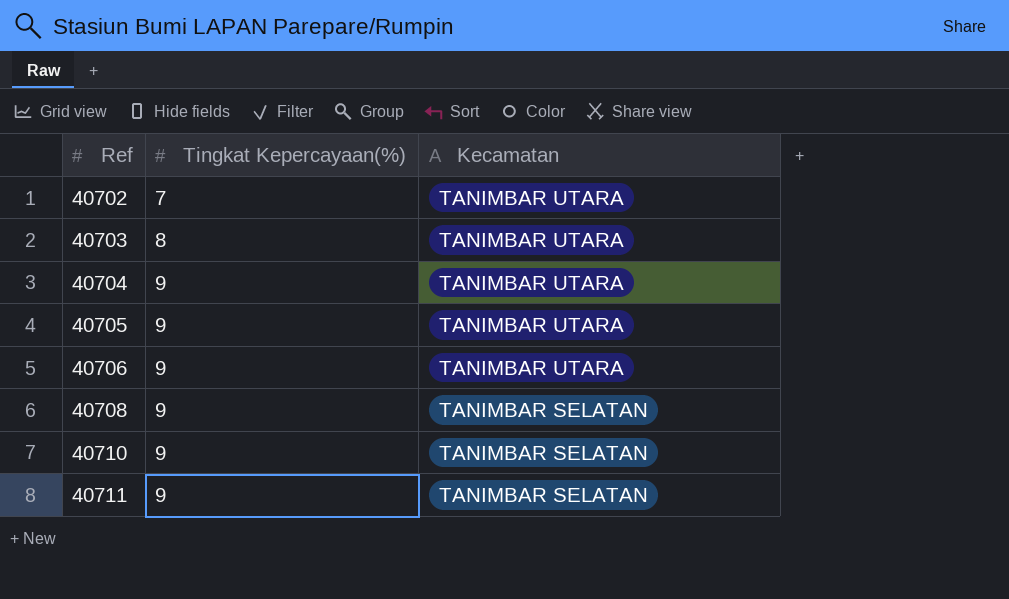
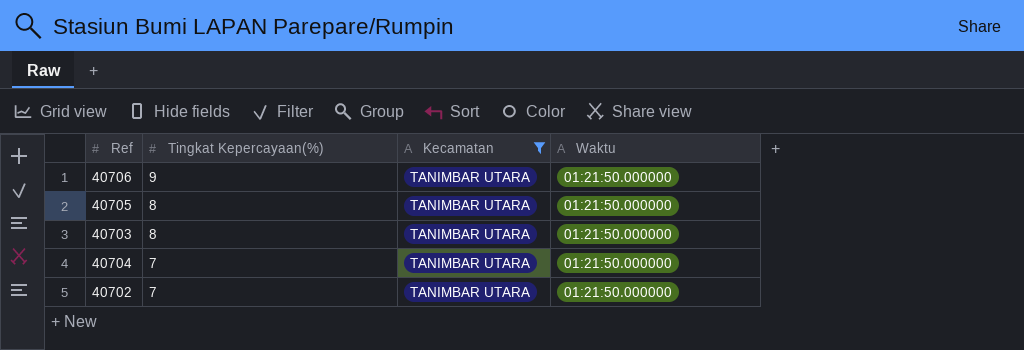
filter: none -> Kecamatan = TANIMBAR UTARA
row order: Ref ascending -> Tingkat Kepercayaan(%) descending
column Waktu | position: none -> 4
40705 | Tingkat Kepercayaan(%): 9 -> 8
40704 | Tingkat Kepercayaan(%): 9 -> 7

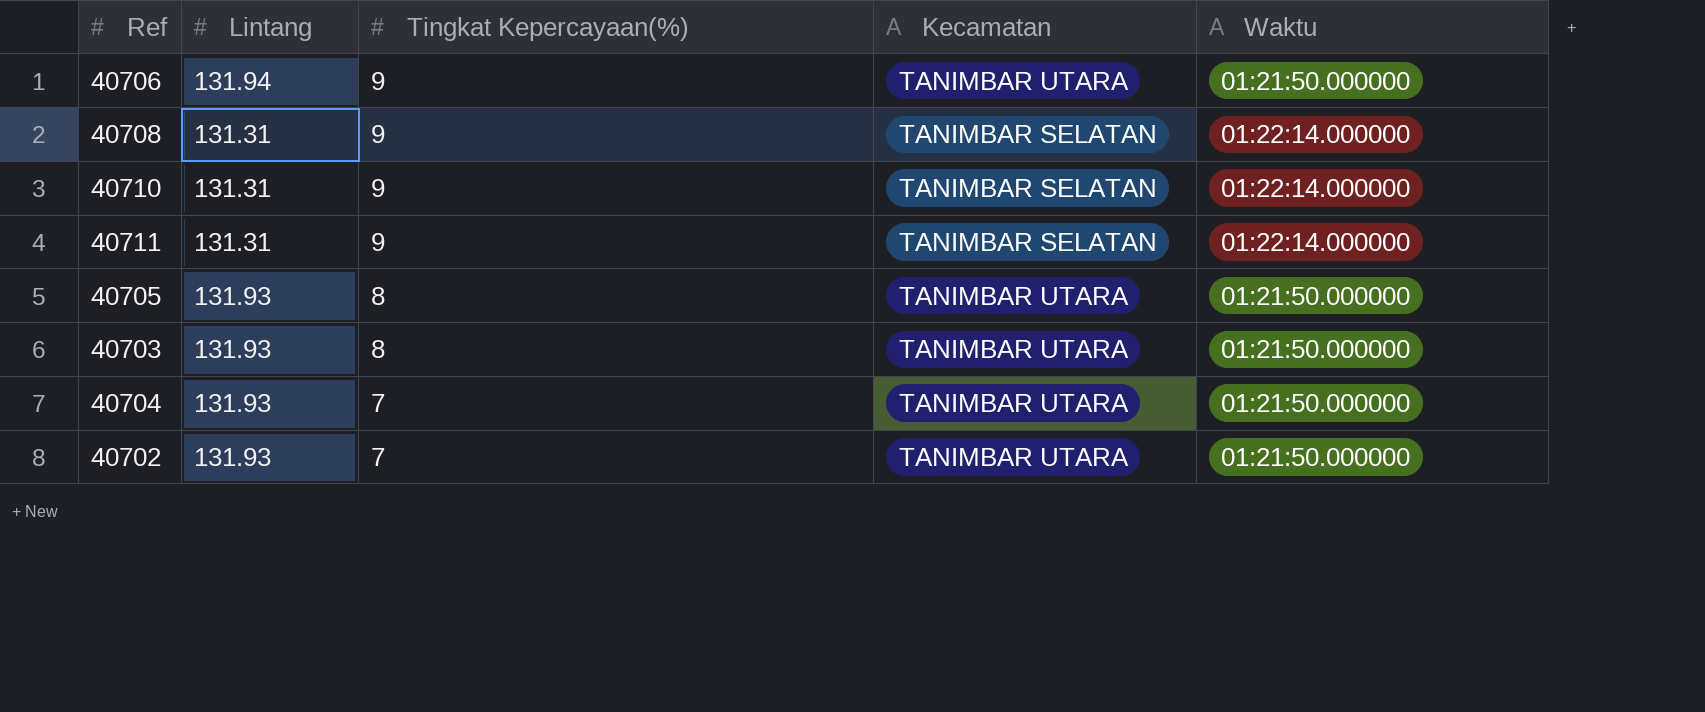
filter: Kecamatan = TANIMBAR UTARA -> none
column Lintang | position: none -> 2

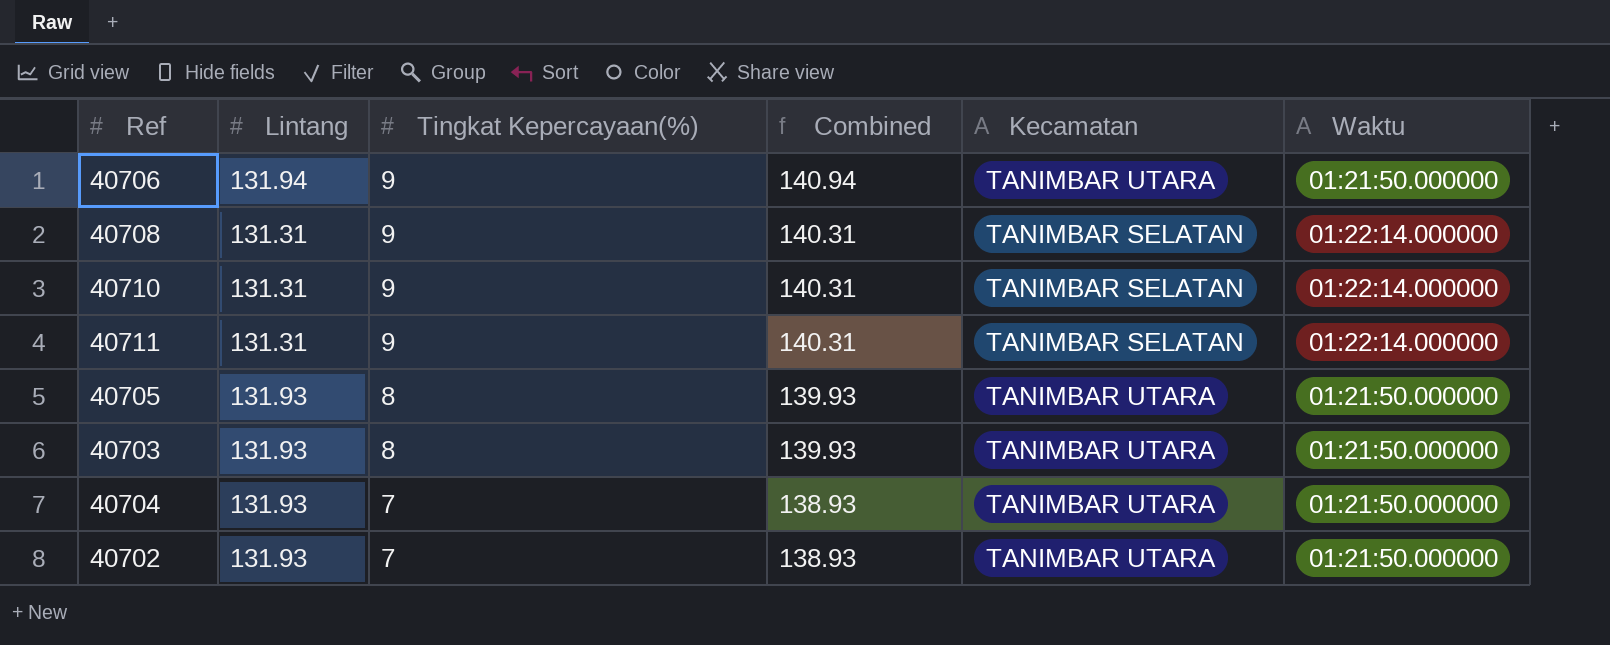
column Combined | formula: none -> [Lintang] + [Tingkat Kepercayaan(%)]

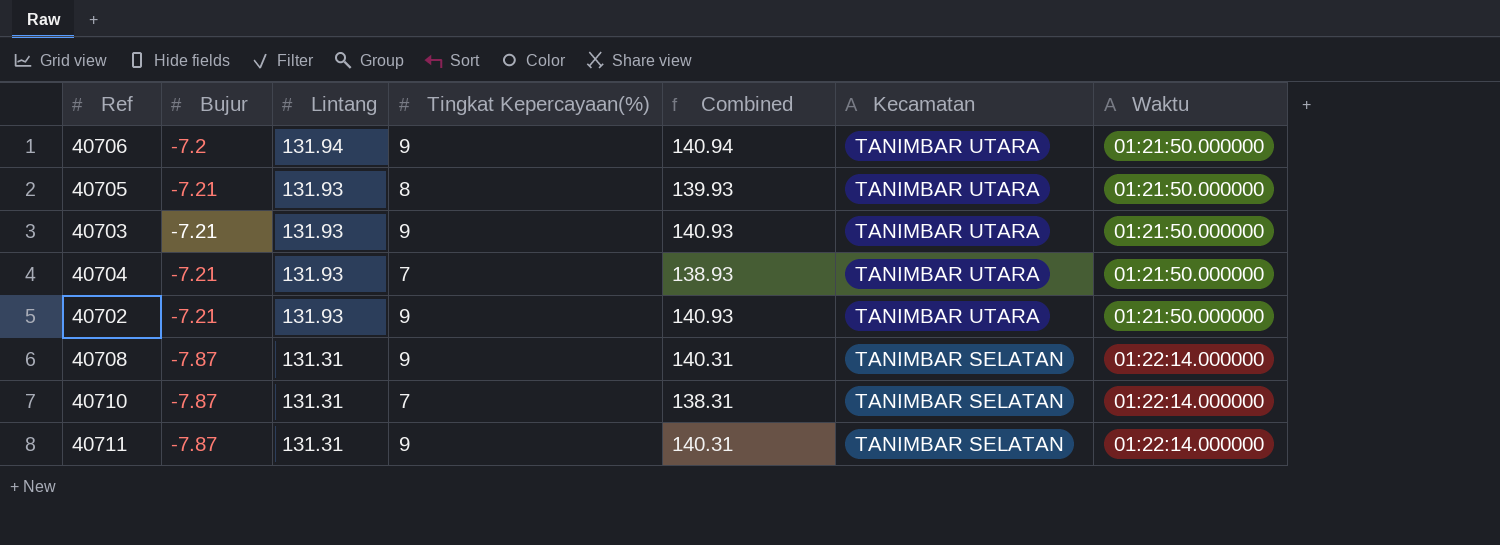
row order: Tingkat Kepercayaan(%) descending -> Bujur descending
column Bujur | position: none -> 2
40703 | Tingkat Kepercayaan(%): 8 -> 9
40703 | Combined: 139.93 -> 140.93
40702 | Tingkat Kepercayaan(%): 7 -> 9
40702 | Combined: 138.93 -> 140.93
40710 | Tingkat Kepercayaan(%): 9 -> 7
40710 | Combined: 140.31 -> 138.31

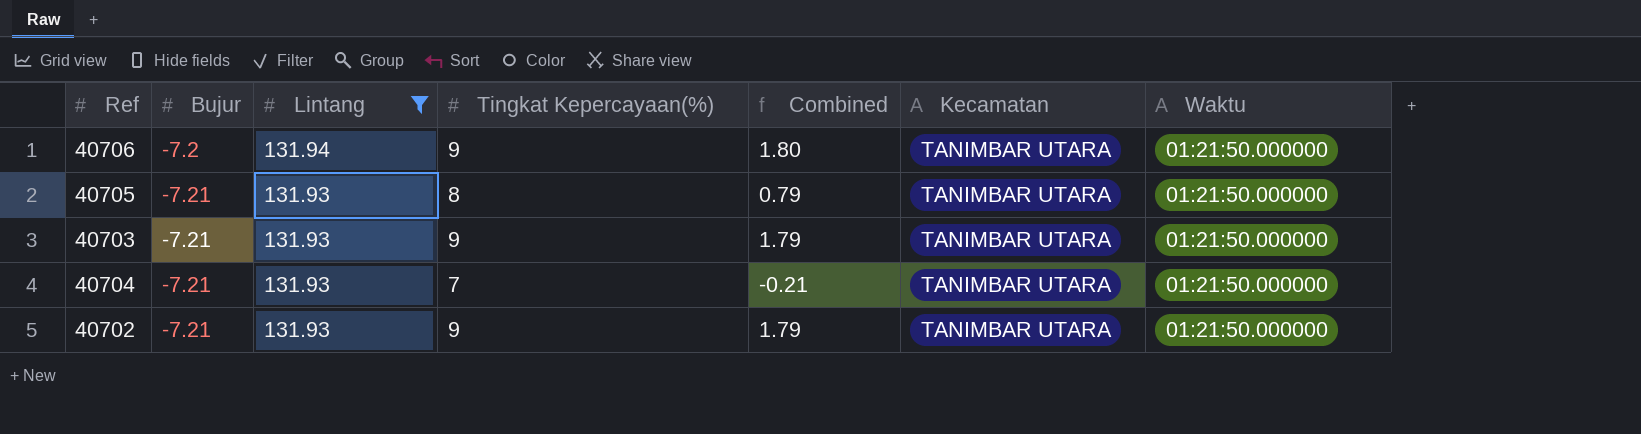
filter: none -> Lintang != 131.31
column Combined | formula: [Lintang] + [Tingkat Kepercayaan(%)] -> [Bujur] + [Tingkat Kepercayaan(%)]

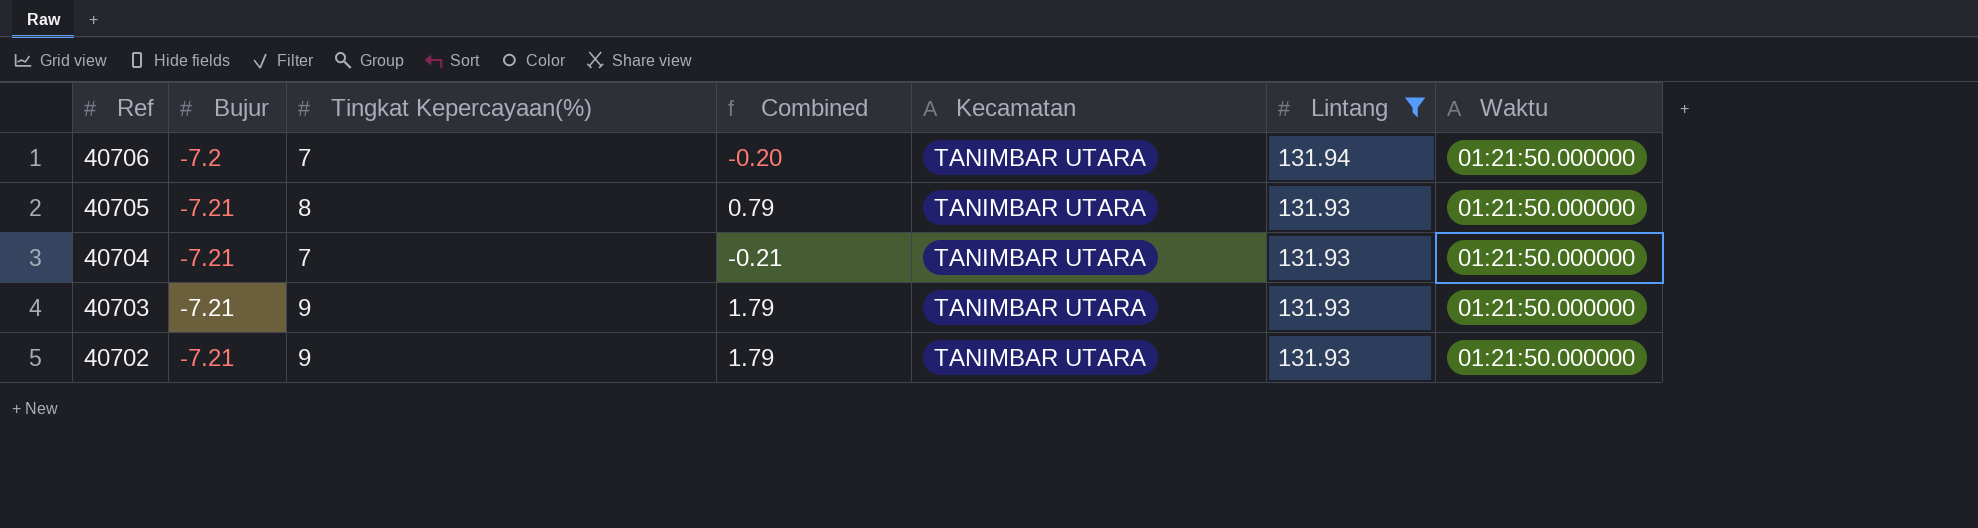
row order: Bujur descending -> Ref descending
column Lintang | position: 3 -> 6
40706 | Tingkat Kepercayaan(%): 9 -> 7
40706 | Combined: 1.80 -> -0.20

